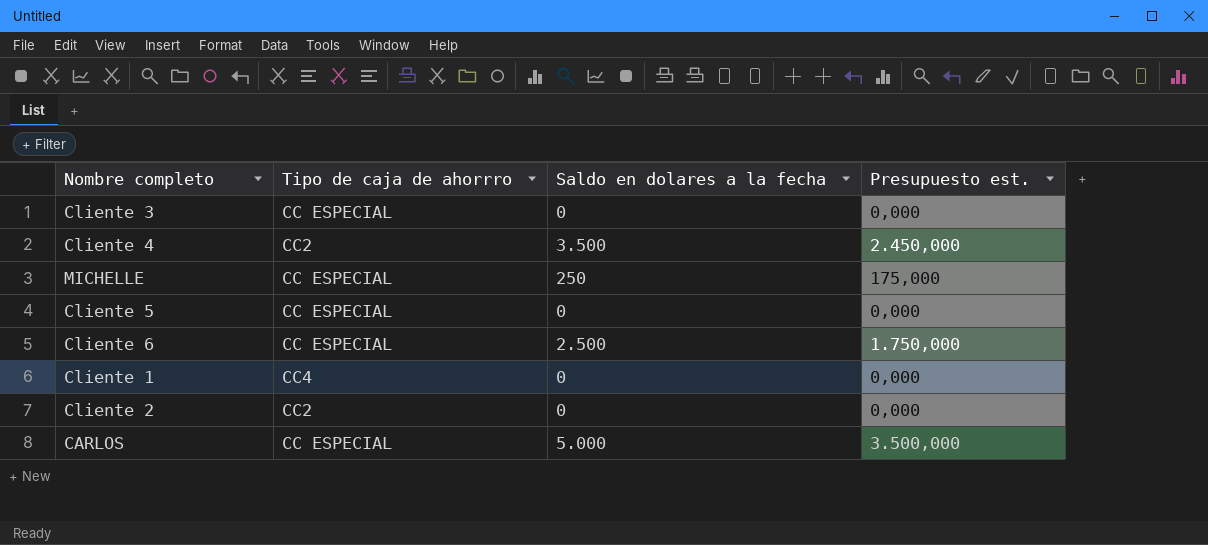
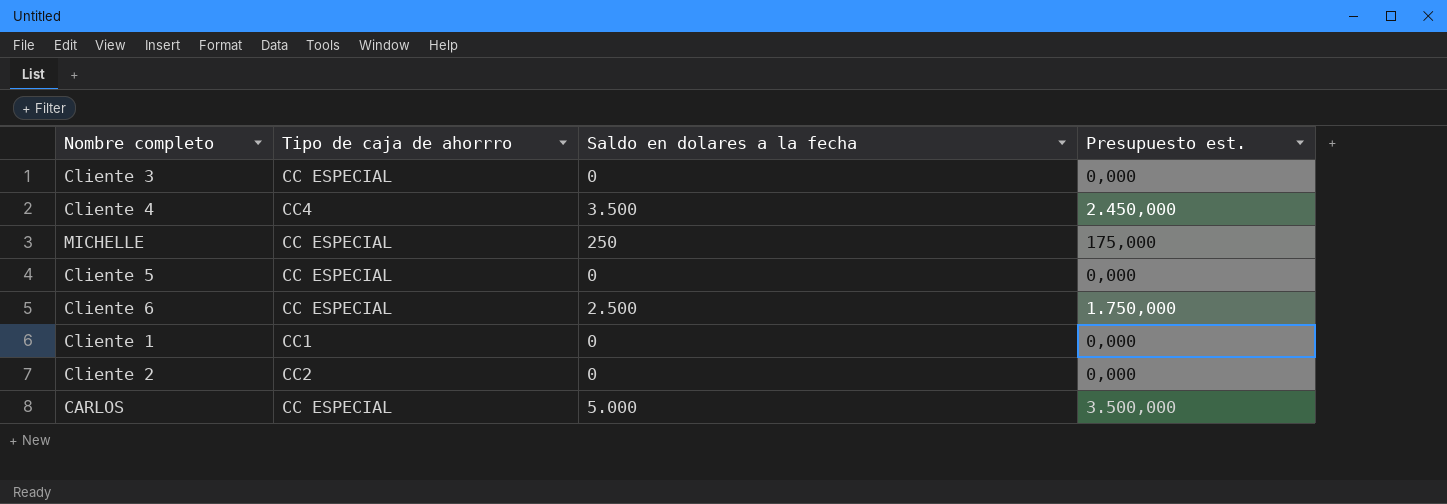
Cliente 4 | Tipo de caja de ahorrro: CC2 -> CC4
Cliente 1 | Tipo de caja de ahorrro: CC4 -> CC1

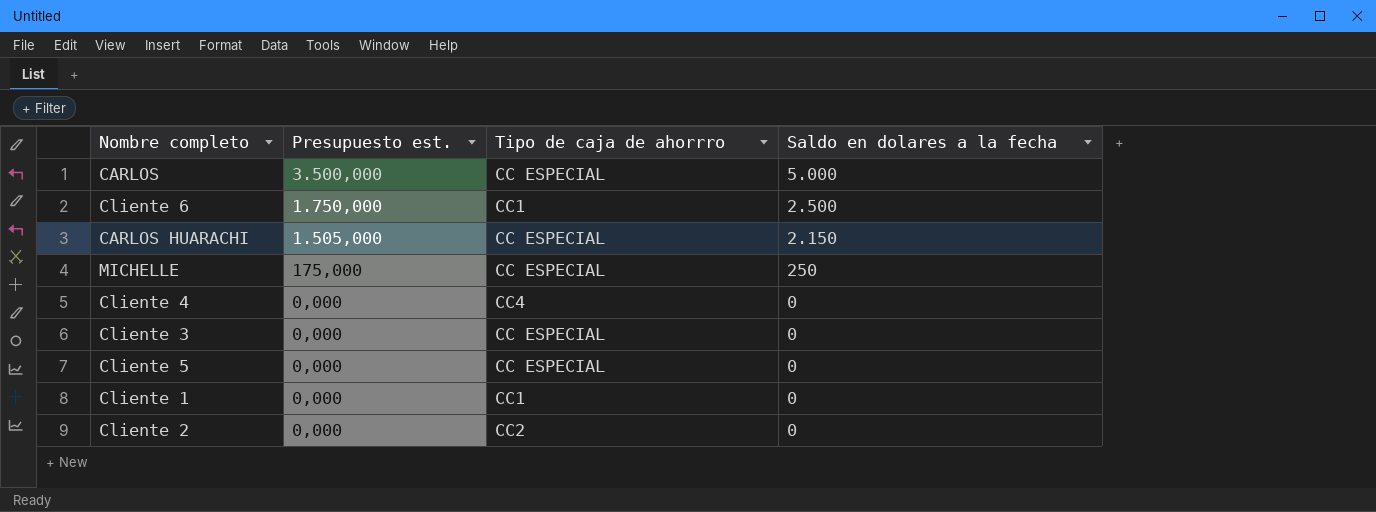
row order: none -> Presupuesto est. descending
column Presupuesto est. | position: 4 -> 2
Cliente 6 | Tipo de caja de ahorrro: CC ESPECIAL -> CC1
row CARLOS HUARACHI: none -> 1.505,000 | CC ESPECIAL | 2.150
Cliente 4 | Presupuesto est.: 2.450,000 -> 0,000
Cliente 4 | Saldo en dolares a la fecha: 3.500 -> 0

